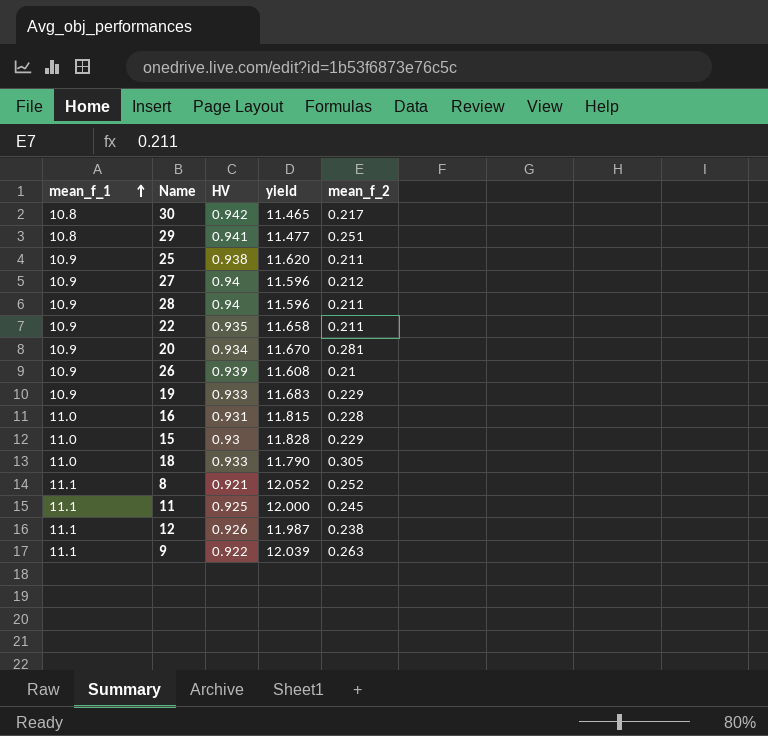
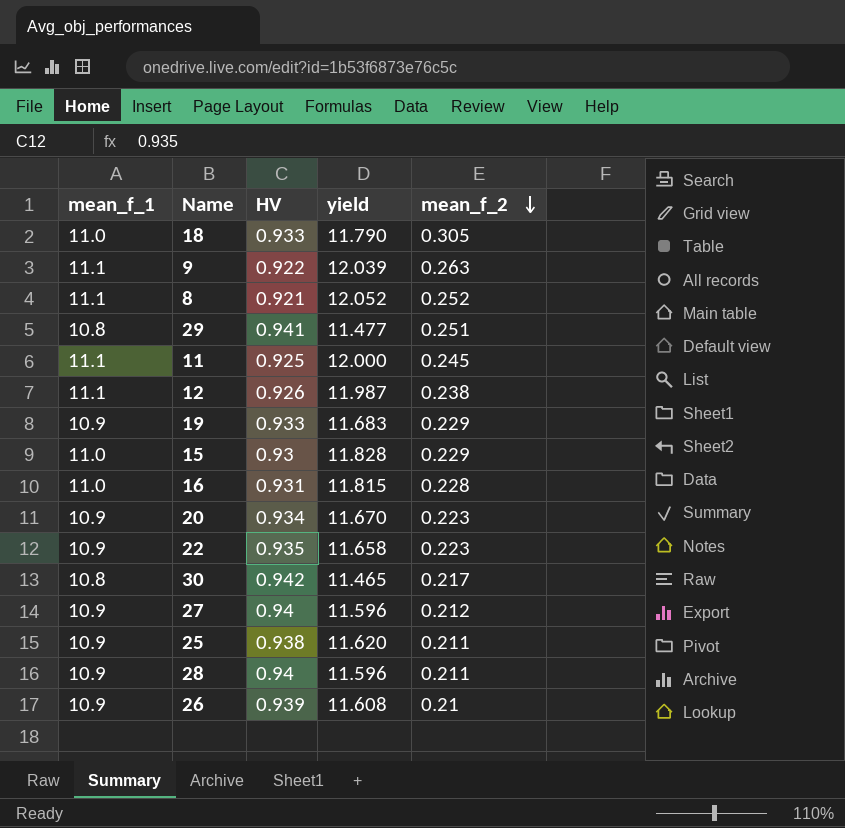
row order: mean_f_1 ascending -> mean_f_2 descending
20 | mean_f_2: 0.281 -> 0.223
22 | mean_f_2: 0.211 -> 0.223

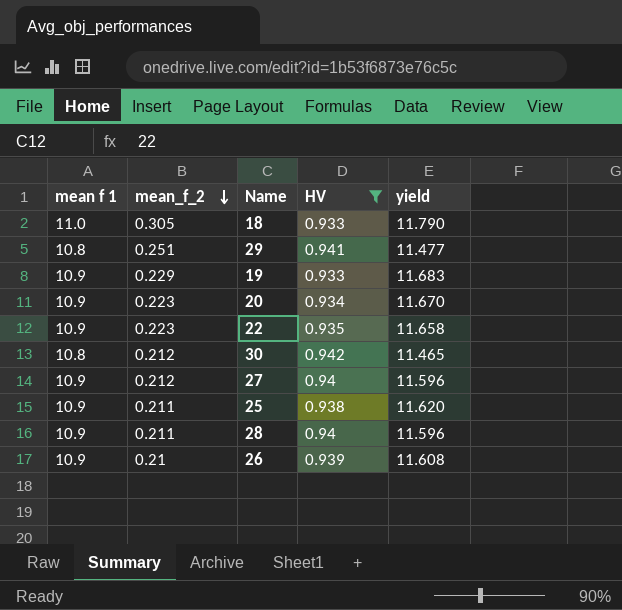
filter: none -> HV >= 0.933
column name: mean_f_1 -> mean f 1
column mean_f_2 | position: 5 -> 2
30 | mean_f_2: 0.217 -> 0.212

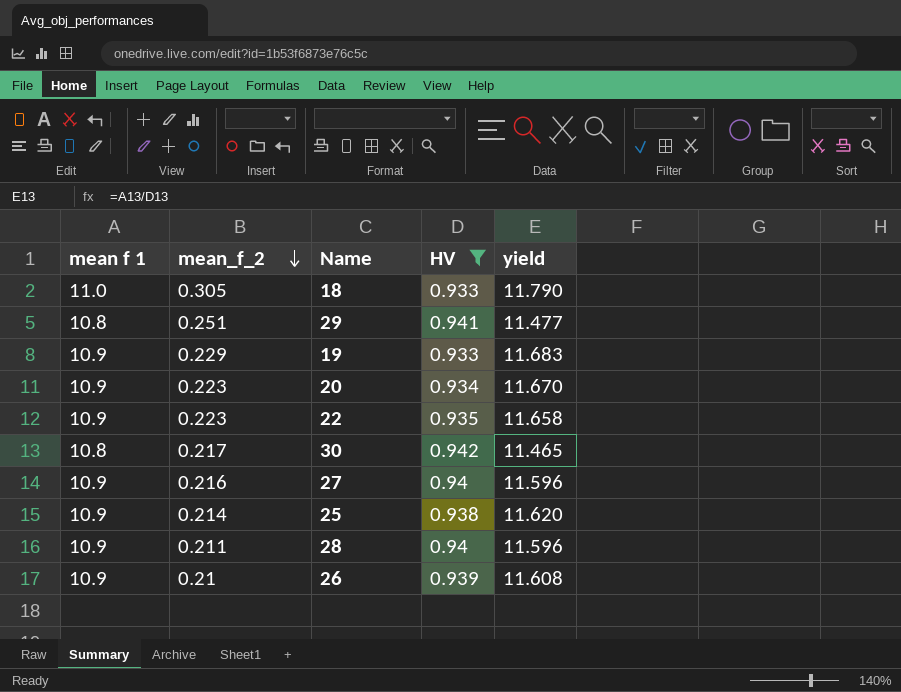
30 | mean_f_2: 0.212 -> 0.217
27 | mean_f_2: 0.212 -> 0.216
25 | mean_f_2: 0.211 -> 0.214

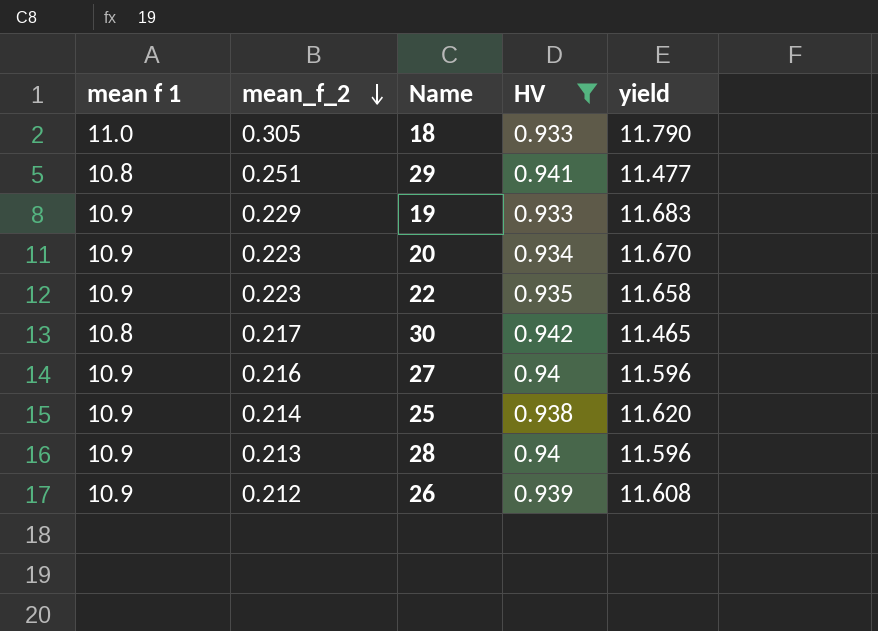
28 | mean_f_2: 0.211 -> 0.213
26 | mean_f_2: 0.21 -> 0.212

